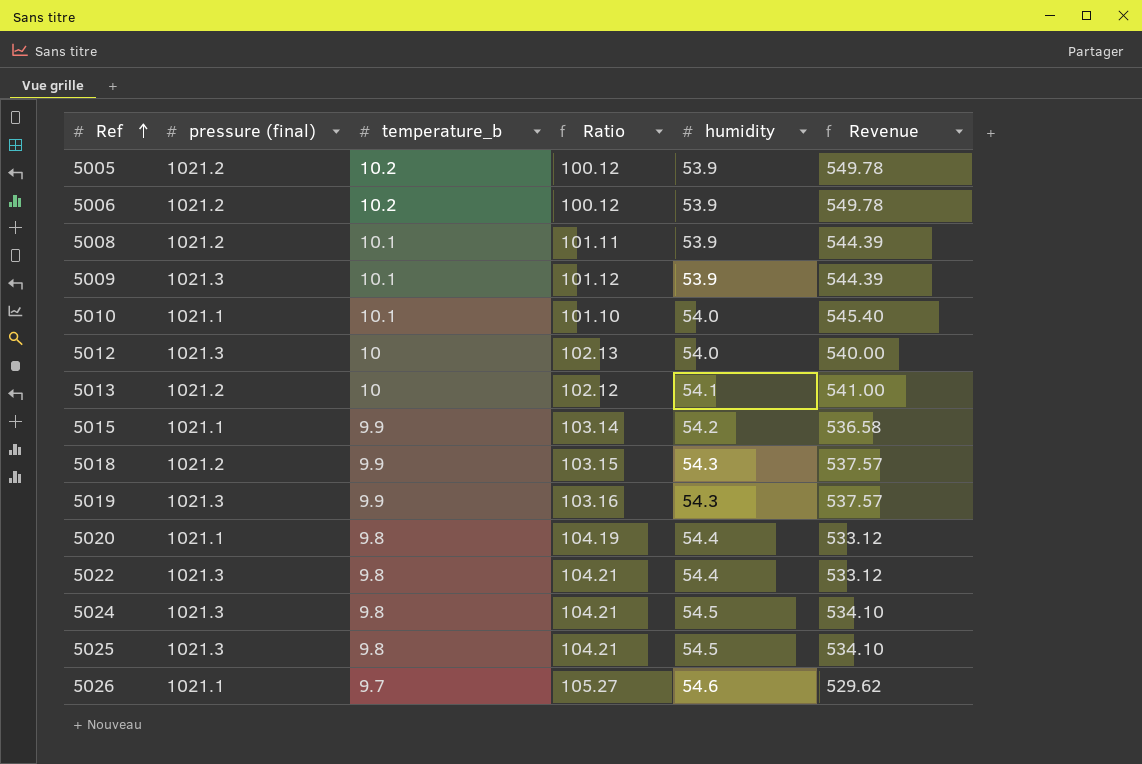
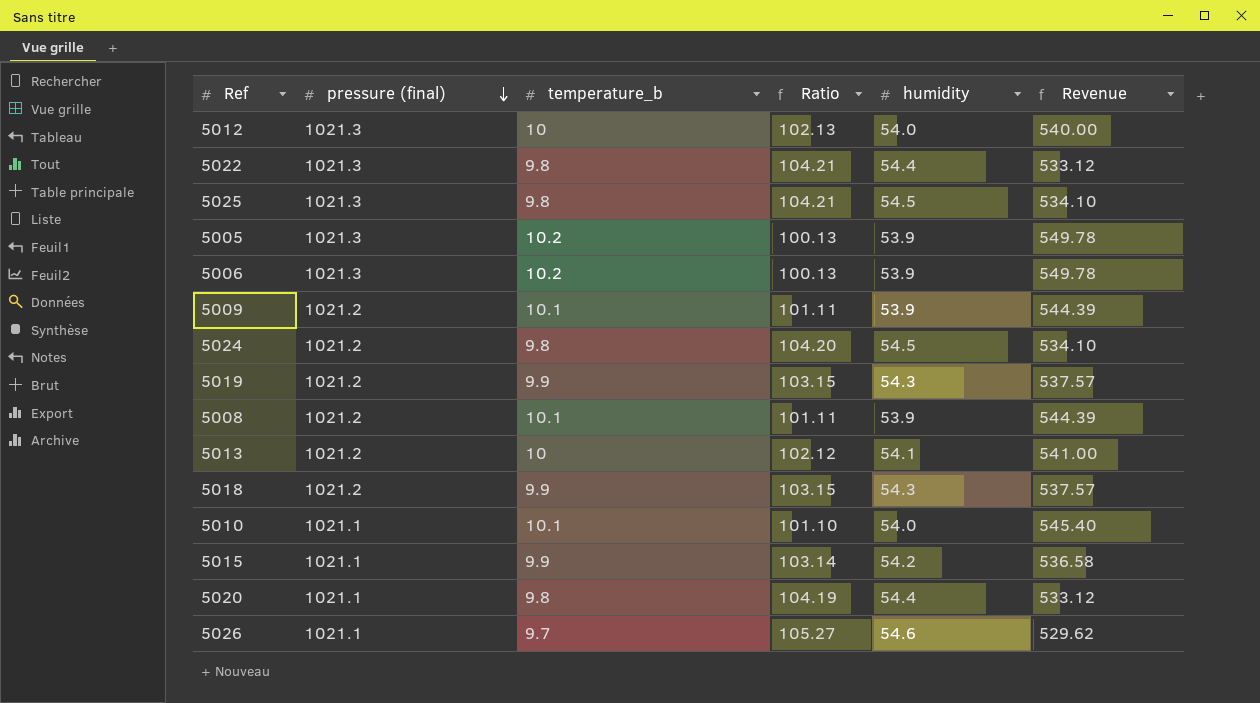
row order: Ref ascending -> pressure (final) descending
5005 | pressure (final): 1021.2 -> 1021.3
5005 | Ratio: 100.12 -> 100.13
5006 | pressure (final): 1021.2 -> 1021.3
5006 | Ratio: 100.12 -> 100.13
5009 | pressure (final): 1021.3 -> 1021.2
5009 | Ratio: 101.12 -> 101.11
5024 | pressure (final): 1021.3 -> 1021.2
5024 | Ratio: 104.21 -> 104.20
5019 | pressure (final): 1021.3 -> 1021.2
5019 | Ratio: 103.16 -> 103.15

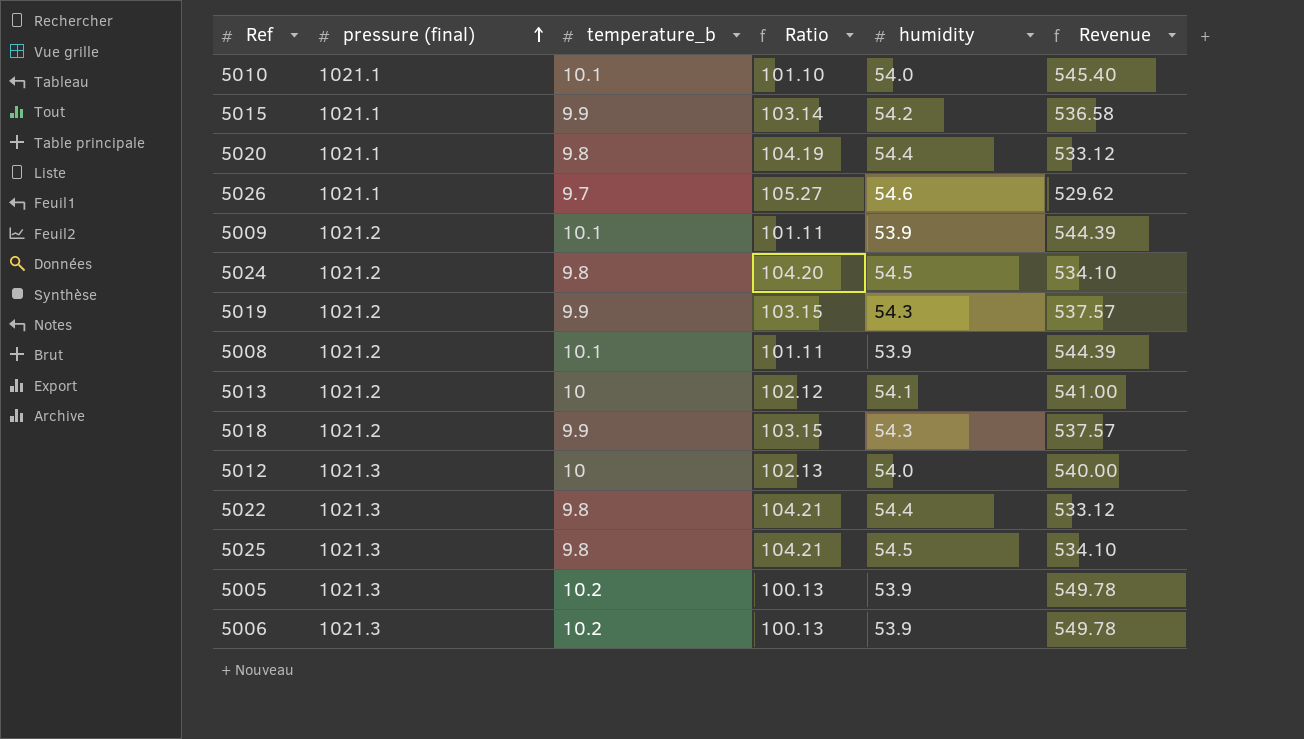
row order: pressure (final) descending -> pressure (final) ascending

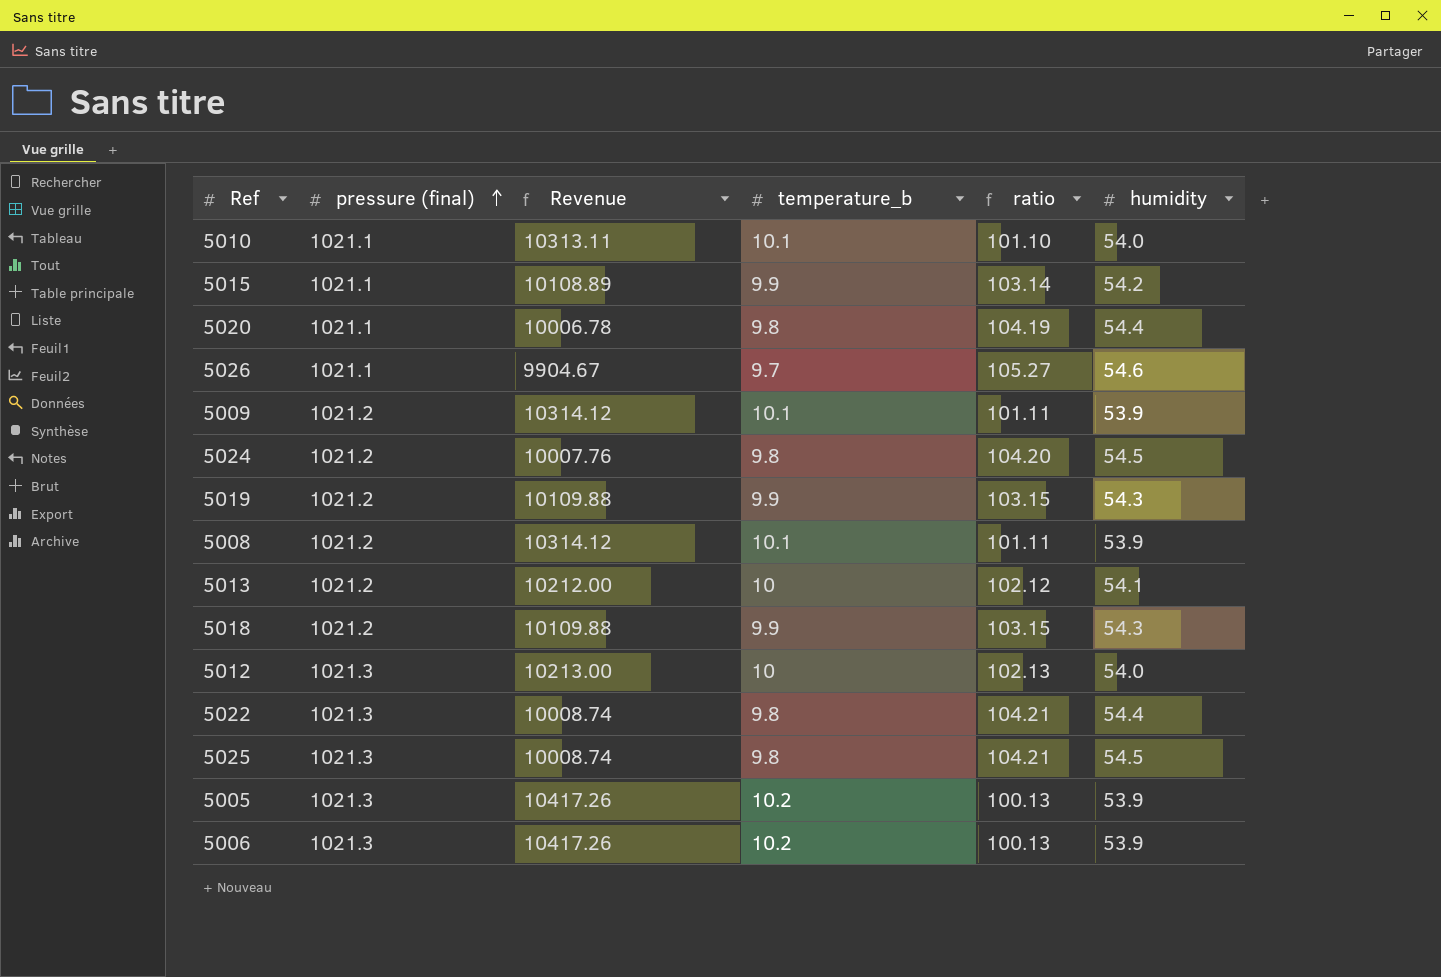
column Revenue | formula: [temperature_b] * [humidity] -> [pressure (final)] * [temperature_b]
column Revenue | position: 6 -> 3
column name: Ratio -> ratio

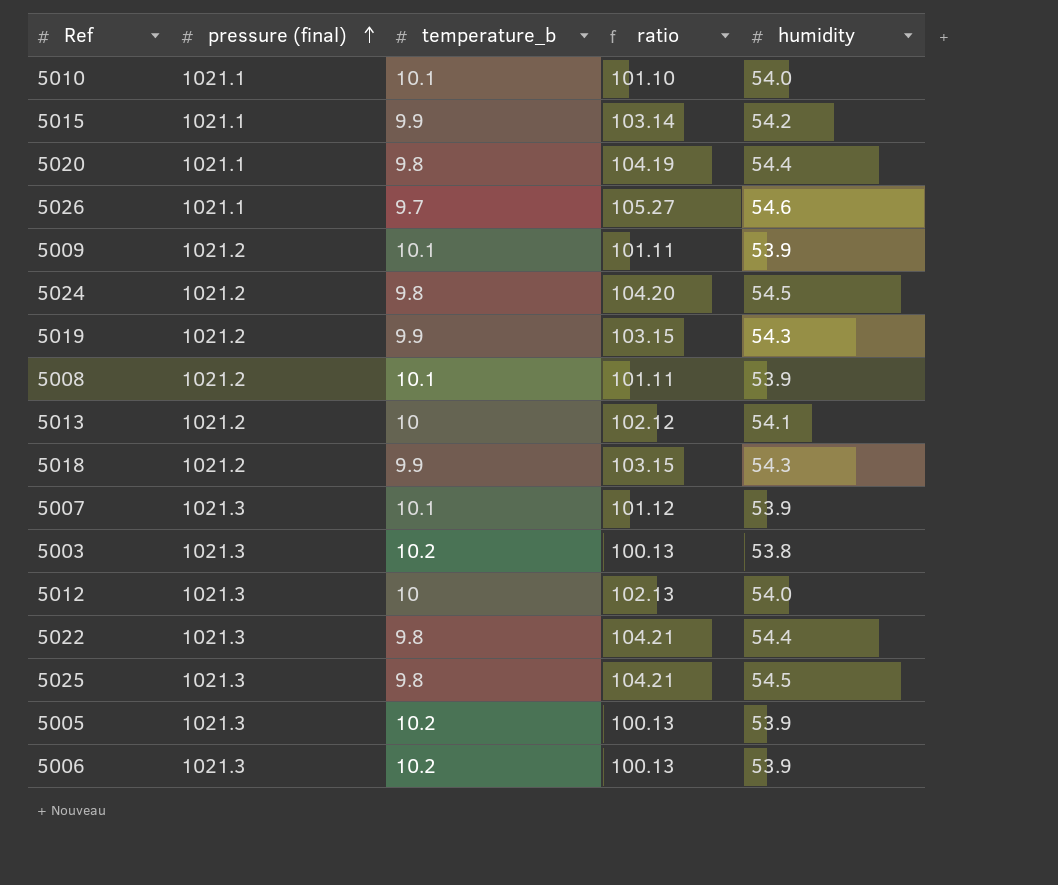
column Revenue | formula: [pressure (final)] * [temperature_b] -> none
row 5007: none -> 1021.3 | 10.1 | 101.12 | 53.9
row 5003: none -> 1021.3 | 10.2 | 100.13 | 53.8

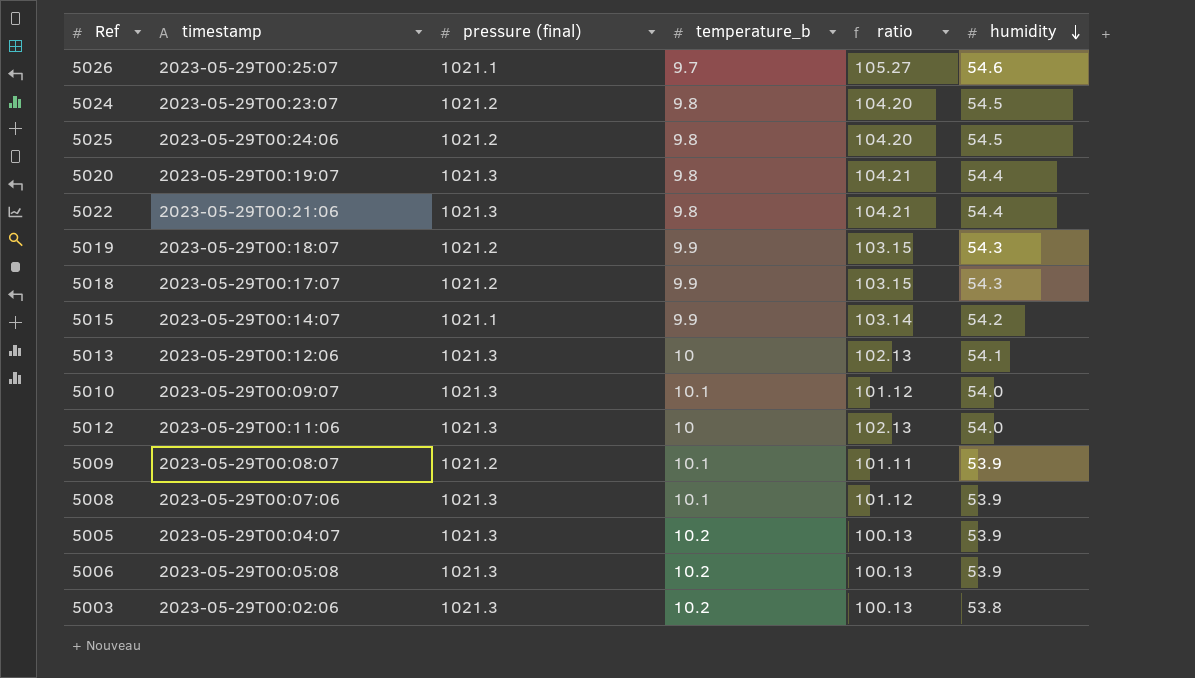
row order: pressure (final) ascending -> humidity descending
column timestamp | position: none -> 2
row 5007: 1021.3 | 10.1 | 101.12 | 53.9 -> none
5025 | pressure (final): 1021.3 -> 1021.2
5025 | ratio: 104.21 -> 104.20
5020 | pressure (final): 1021.1 -> 1021.3
5020 | ratio: 104.19 -> 104.21
5013 | pressure (final): 1021.2 -> 1021.3
5013 | ratio: 102.12 -> 102.13
5010 | pressure (final): 1021.1 -> 1021.3
5010 | ratio: 101.10 -> 101.12
5008 | pressure (final): 1021.2 -> 1021.3
5008 | ratio: 101.11 -> 101.12

